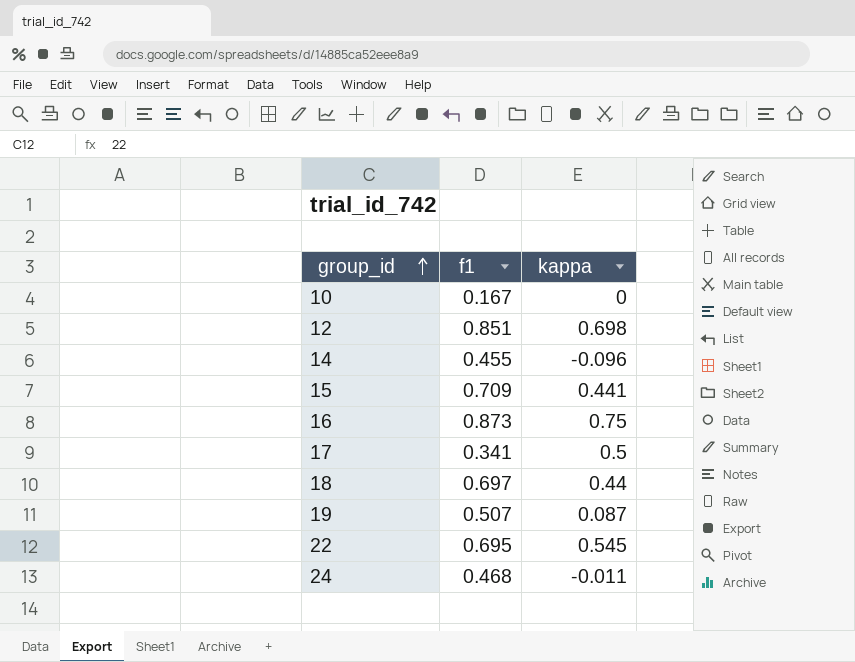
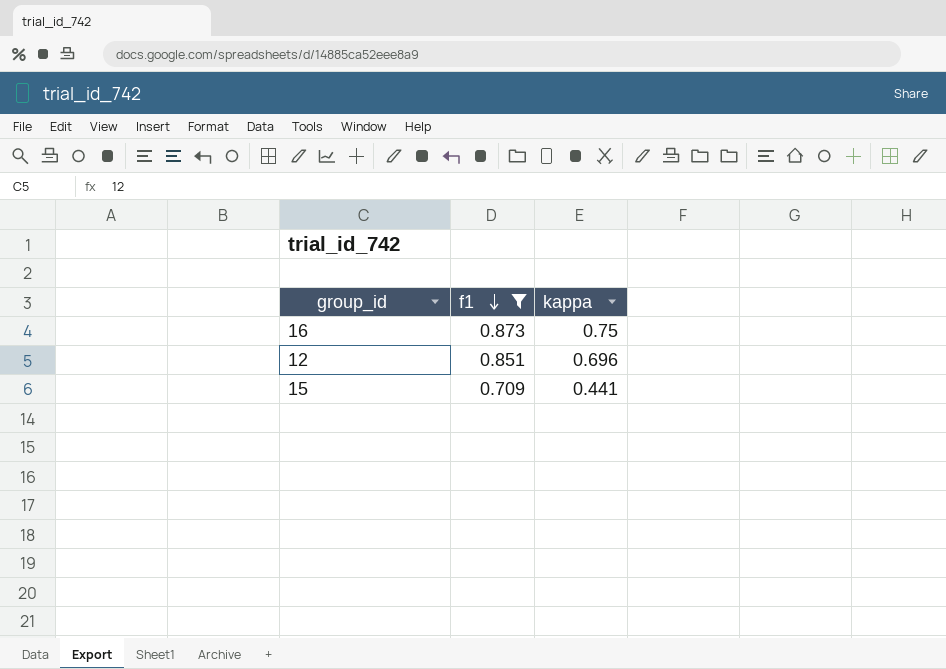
filter: none -> f1 >= 0.709
row order: group_id ascending -> f1 descending
12 | kappa: 0.698 -> 0.696

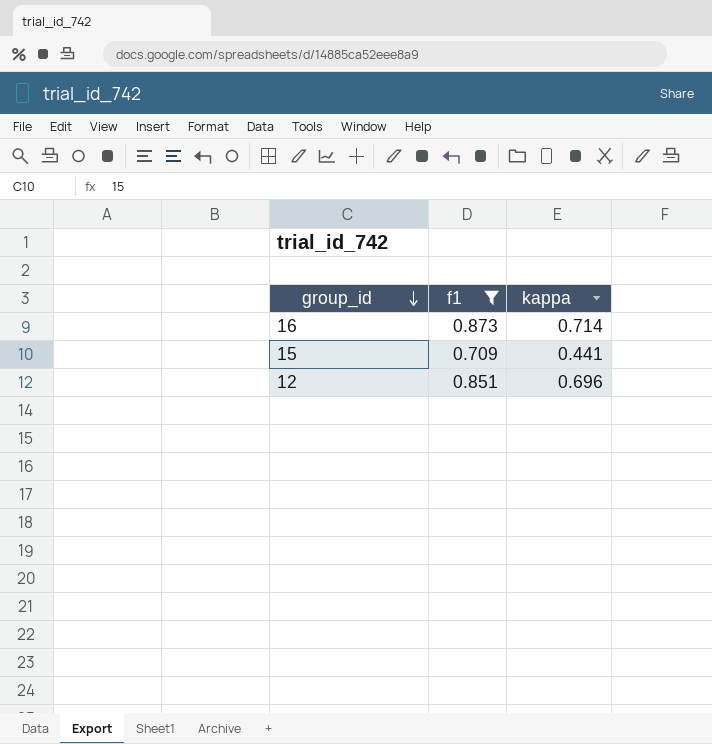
row order: f1 descending -> group_id descending
16 | kappa: 0.75 -> 0.714

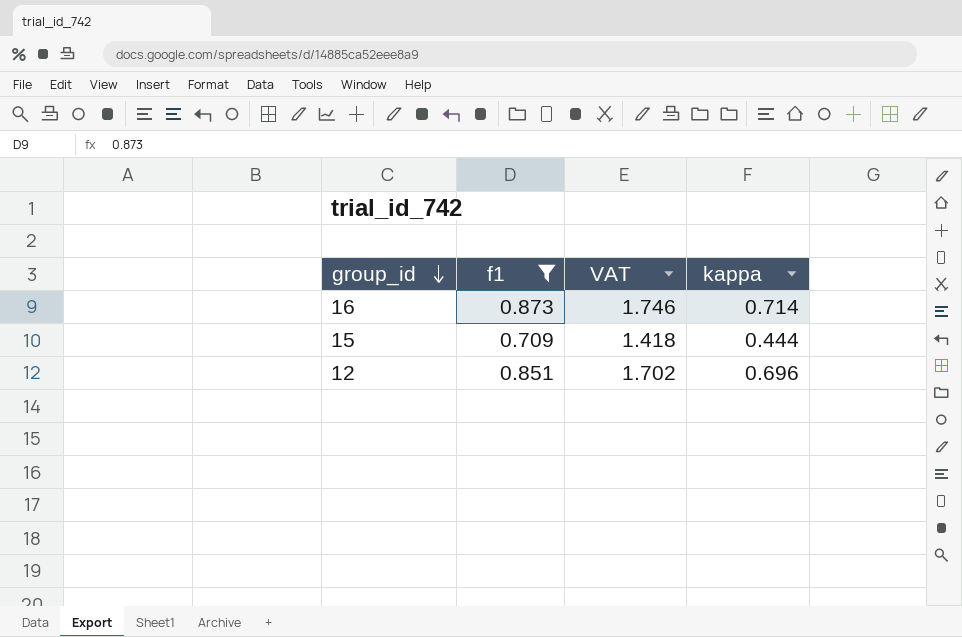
column VAT | formula: none -> [f1] * 2
15 | kappa: 0.441 -> 0.444

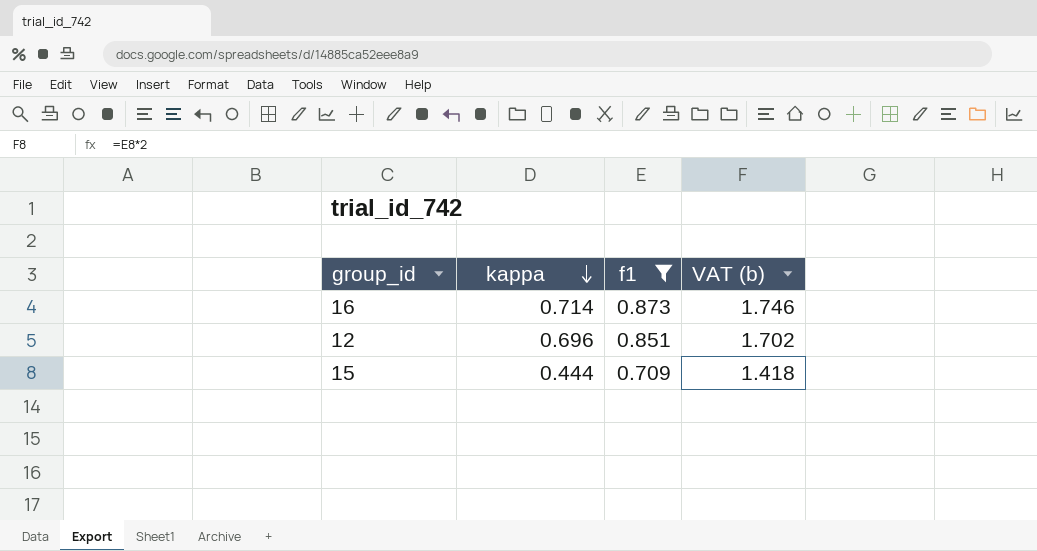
row order: group_id descending -> kappa descending
column kappa | position: 4 -> 2
column name: VAT -> VAT (b)

